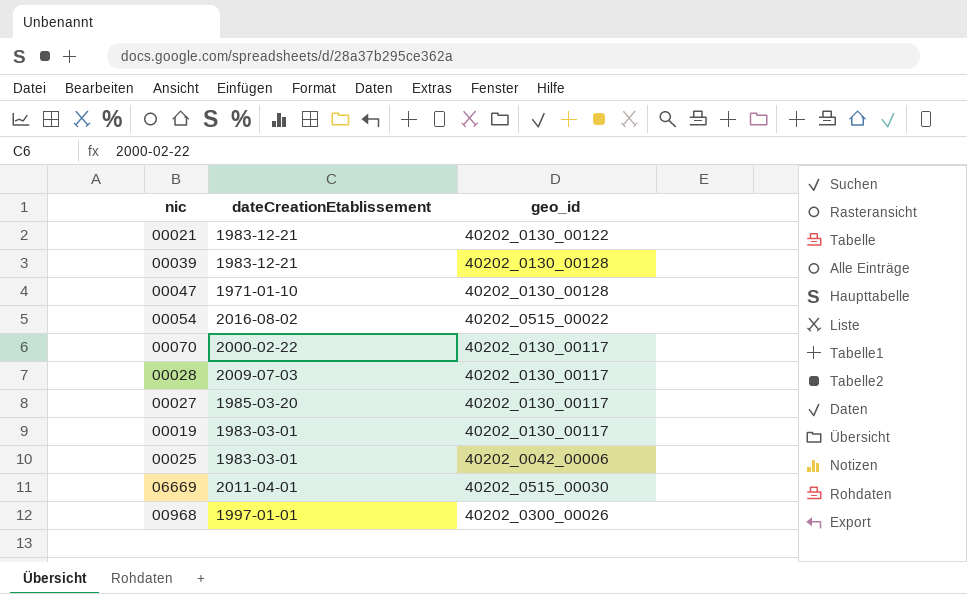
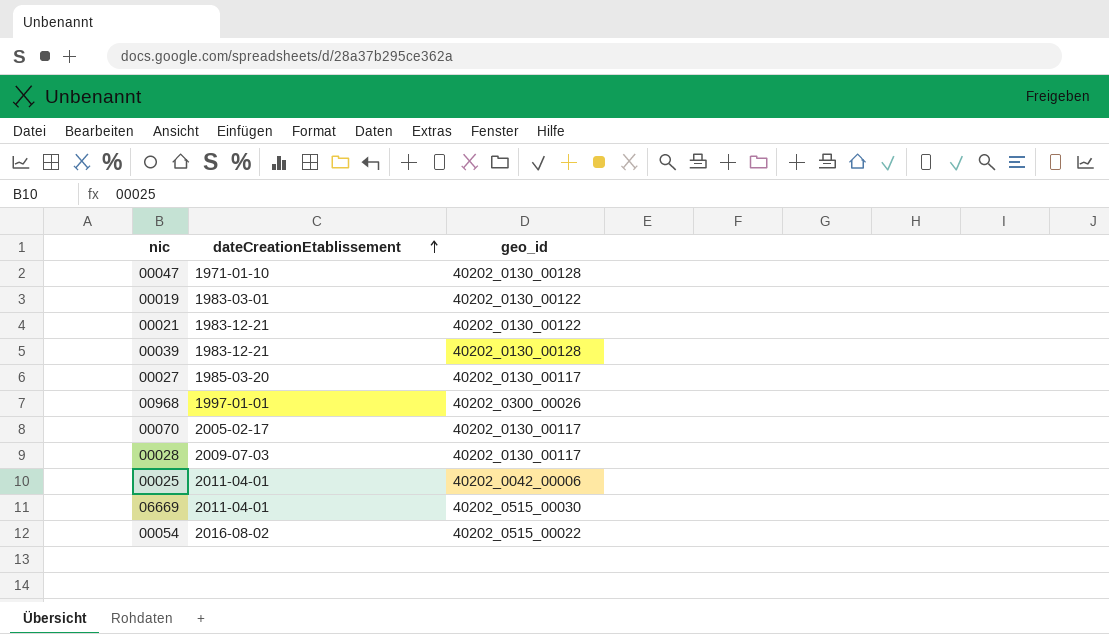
row order: none -> dateCreationEtablissement ascending
00019 | geo_id: 40202_0130_00117 -> 40202_0130_00122
00070 | dateCreationEtablissement: 2000-02-22 -> 2005-02-17
00025 | dateCreationEtablissement: 1983-03-01 -> 2011-04-01

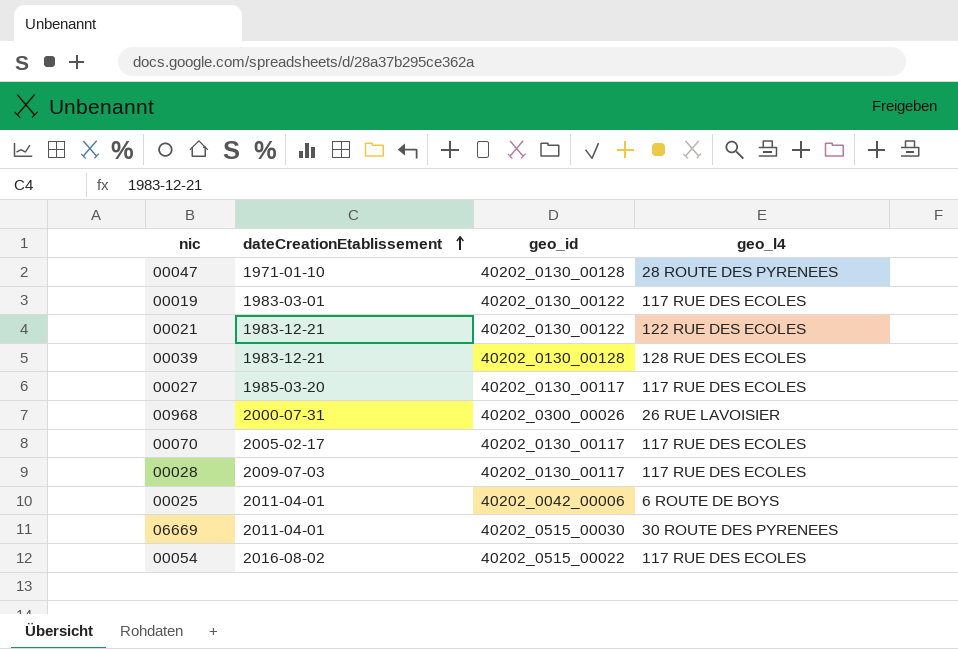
column geo_l4 | position: none -> 4
00968 | dateCreationEtablissement: 1997-01-01 -> 2000-07-31

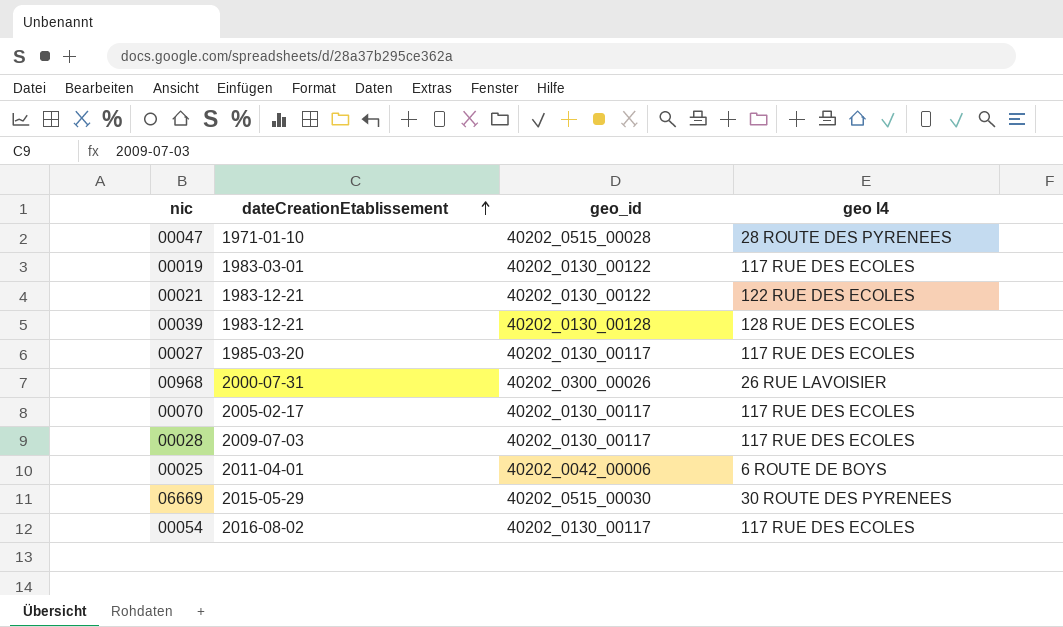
column name: geo_l4 -> geo l4
00047 | geo_id: 40202_0130_00128 -> 40202_0515_00028
06669 | dateCreationEtablissement: 2011-04-01 -> 2015-05-29
00054 | geo_id: 40202_0515_00022 -> 40202_0130_00117

